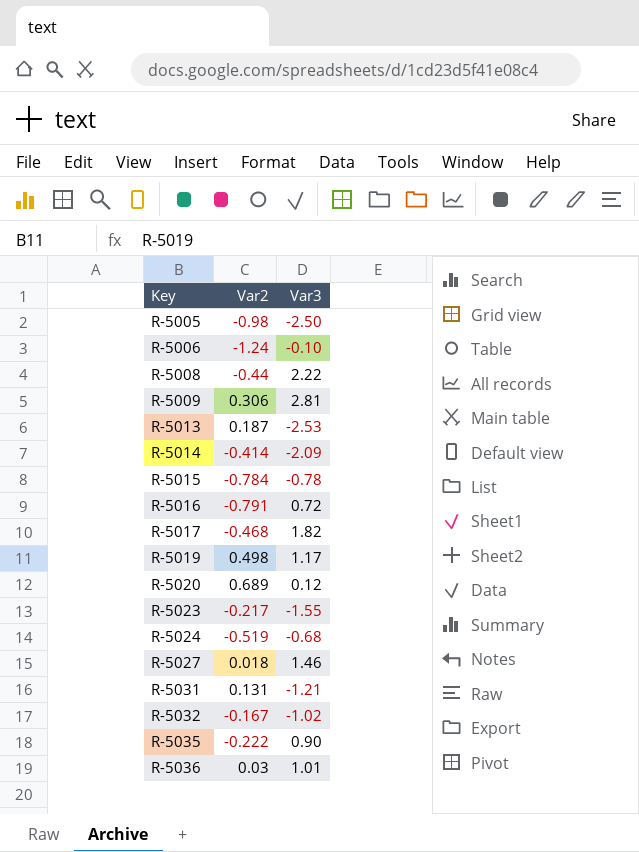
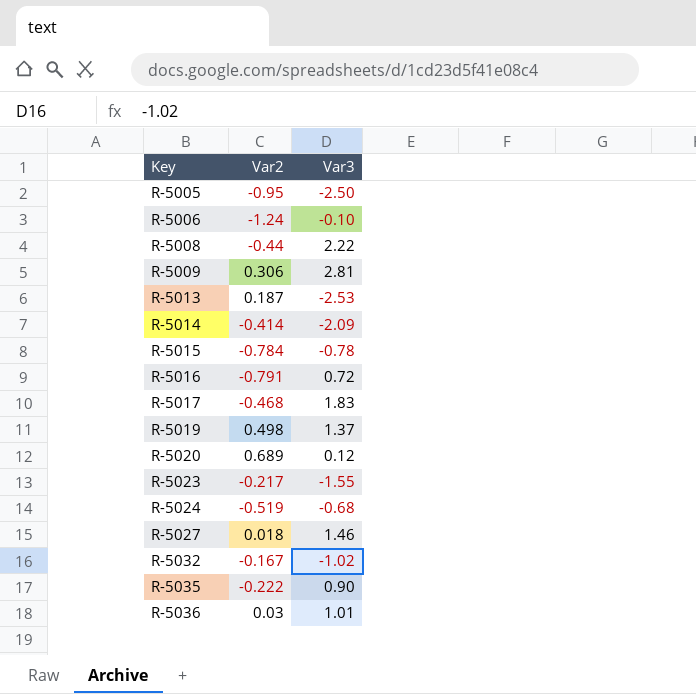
row R-5031: 0.131 | -1.21 -> none
R-5005 | Var2: -0.98 -> -0.95
R-5017 | Var3: 1.82 -> 1.83
R-5019 | Var3: 1.17 -> 1.37

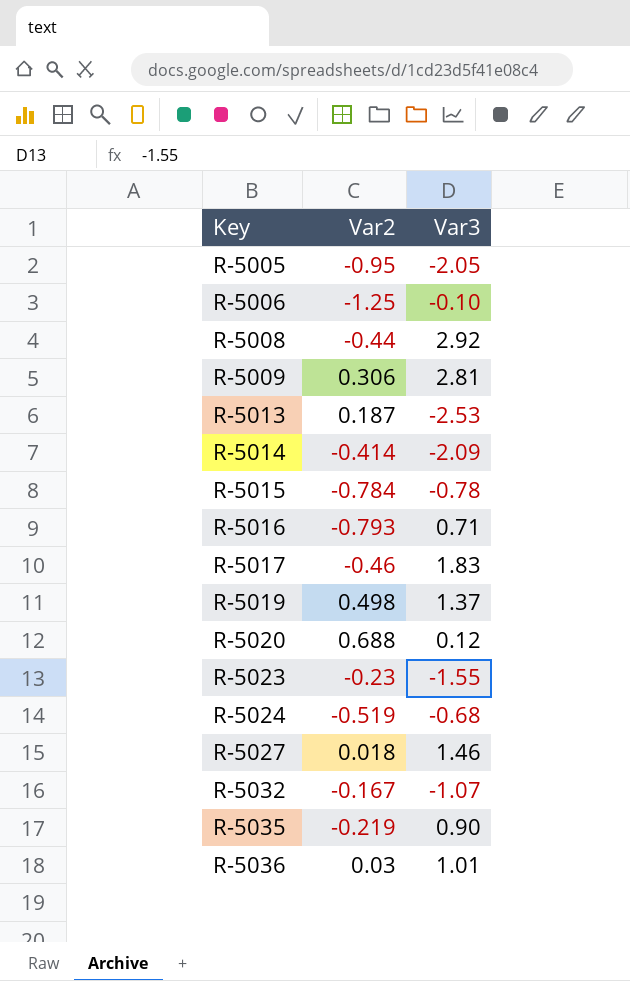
R-5005 | Var3: -2.50 -> -2.05
R-5006 | Var2: -1.24 -> -1.25
R-5008 | Var3: 2.22 -> 2.92
R-5016 | Var2: -0.791 -> -0.793
R-5016 | Var3: 0.72 -> 0.71
R-5017 | Var2: -0.468 -> -0.46
R-5020 | Var2: 0.689 -> 0.688
R-5023 | Var2: -0.217 -> -0.23
R-5032 | Var3: -1.02 -> -1.07
R-5035 | Var2: -0.222 -> -0.219

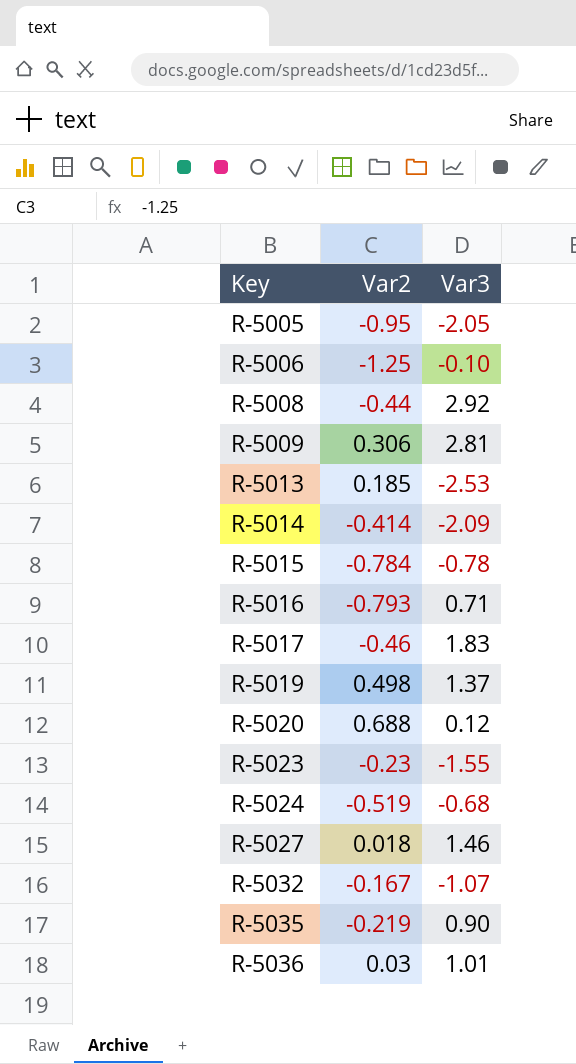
R-5013 | Var2: 0.187 -> 0.185

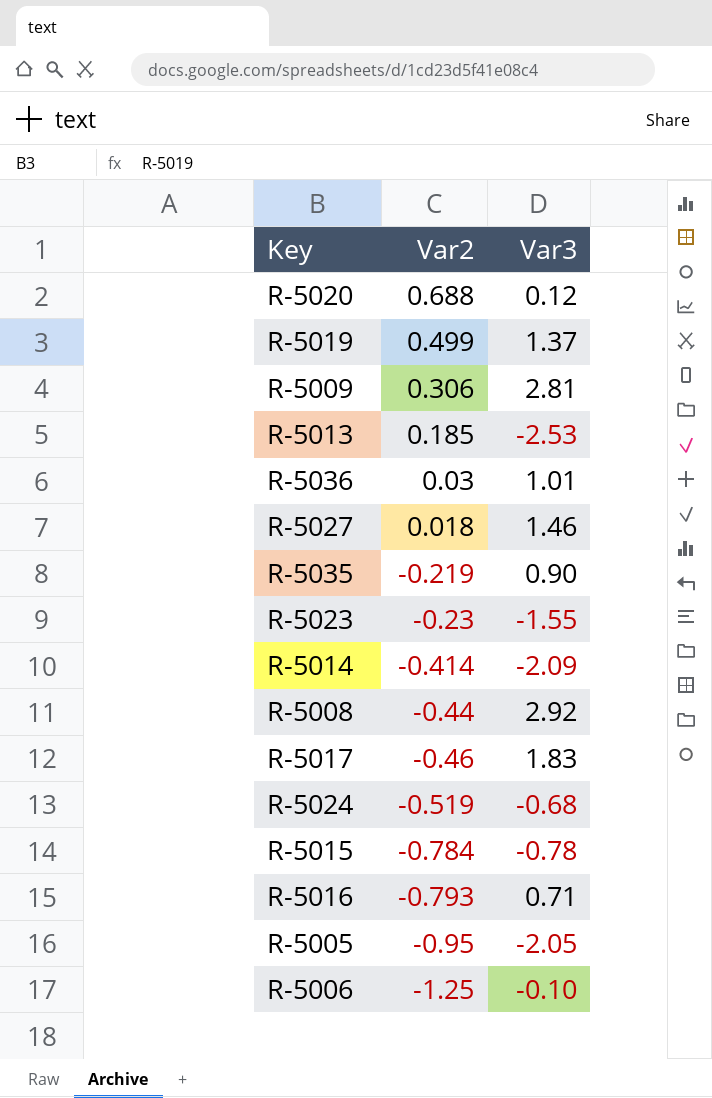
row order: Key ascending -> Var2 descending
row R-5032: -0.167 | -1.07 -> none
R-5019 | Var2: 0.498 -> 0.499

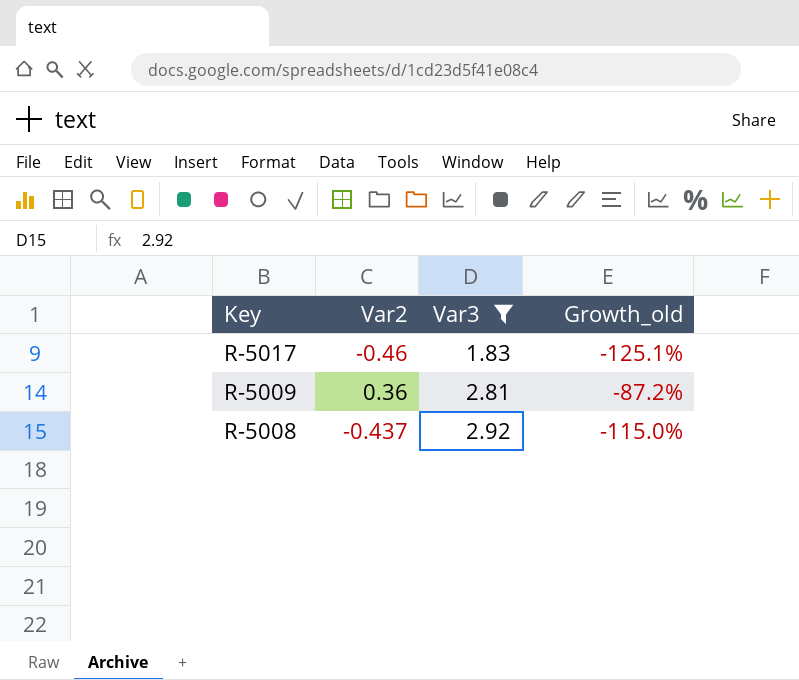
filter: none -> Var3 >= 1.83
row order: Var2 descending -> Key descending
column Growth_old | formula: none -> ([Var2] - [Var3]) / [Var3]
R-5009 | Var2: 0.306 -> 0.36
R-5008 | Var2: -0.44 -> -0.437

